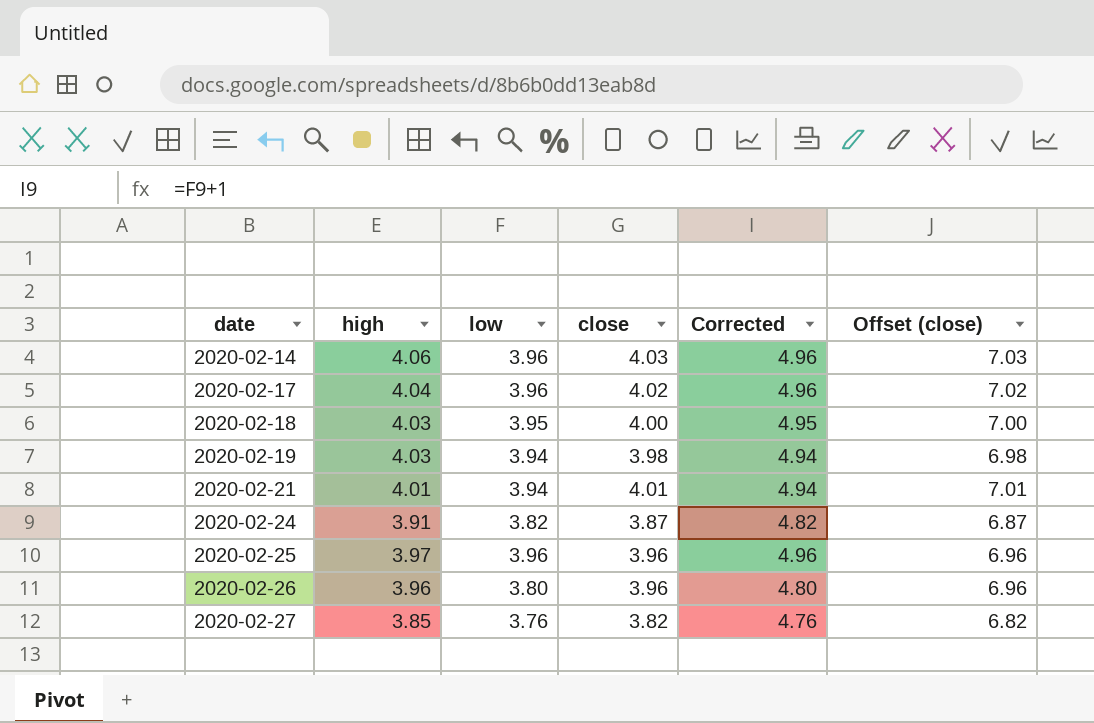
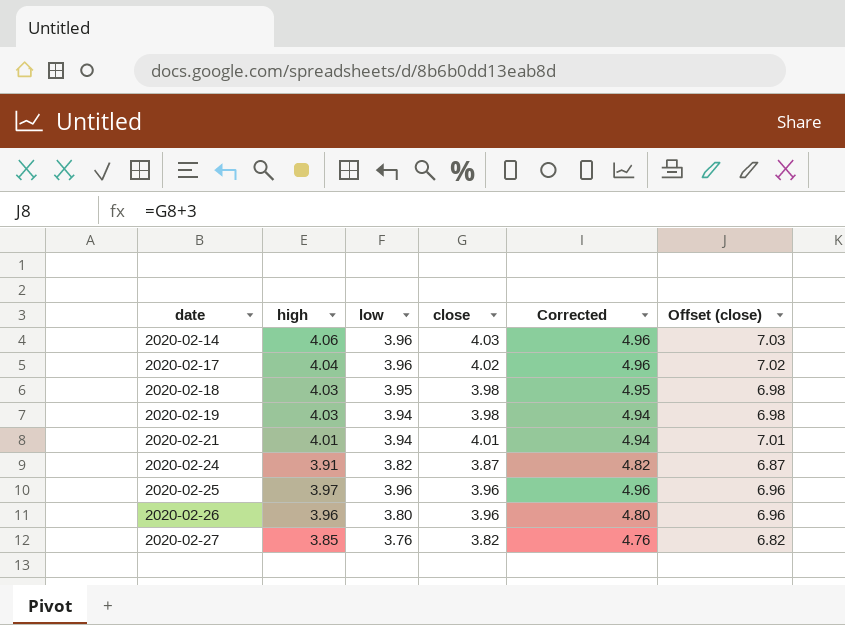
2020-02-18 | close: 4.00 -> 3.98
2020-02-18 | Offset (close): 7.00 -> 6.98

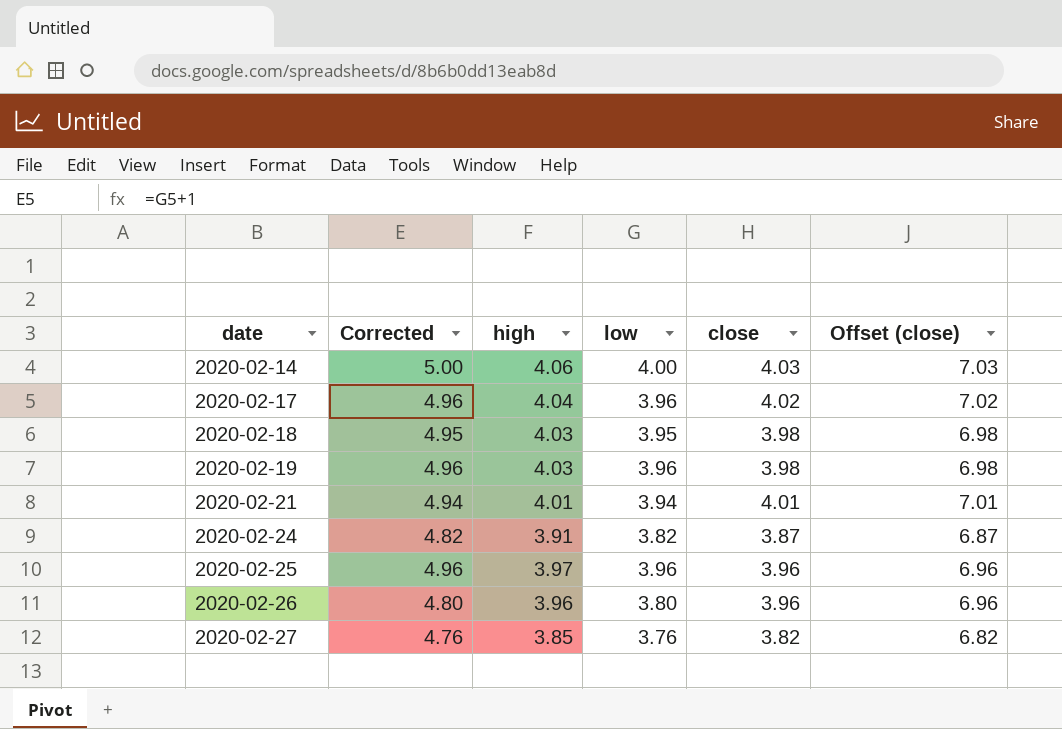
column Corrected | position: 5 -> 2
2020-02-14 | Corrected: 4.96 -> 5.00
2020-02-14 | low: 3.96 -> 4.00
2020-02-19 | Corrected: 4.94 -> 4.96
2020-02-19 | low: 3.94 -> 3.96

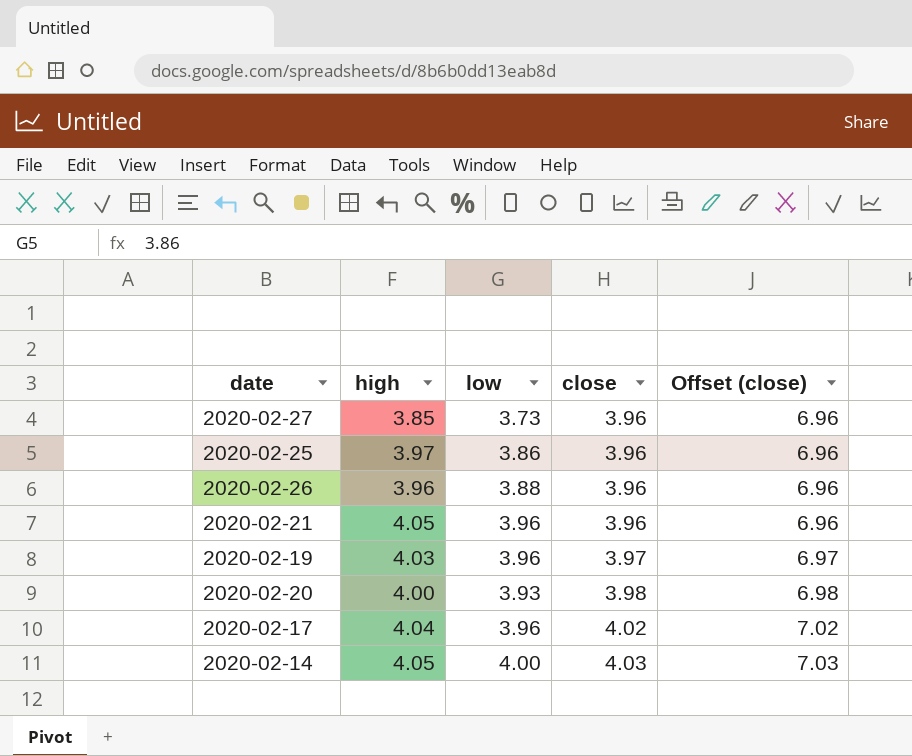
row order: date ascending -> close ascending
column Corrected | formula: [low] + 1 -> none
row 2020-02-18: 4.95 | 4.03 | 3.95 | 3.98 | 6.98 -> none
row 2020-02-24: 4.82 | 3.91 | 3.82 | 3.87 | 6.87 -> none
2020-02-27 | low: 3.76 -> 3.73
2020-02-27 | close: 3.82 -> 3.96
2020-02-27 | Offset (close): 6.82 -> 6.96
2020-02-25 | low: 3.96 -> 3.86
2020-02-26 | low: 3.80 -> 3.88
2020-02-21 | high: 4.01 -> 4.05
2020-02-21 | low: 3.94 -> 3.96
2020-02-21 | close: 4.01 -> 3.96
2020-02-21 | Offset (close): 7.01 -> 6.96
2020-02-19 | close: 3.98 -> 3.97
2020-02-19 | Offset (close): 6.98 -> 6.97
row 2020-02-20: none -> 4.00 | 3.93 | 3.98 | 6.98
2020-02-14 | high: 4.06 -> 4.05

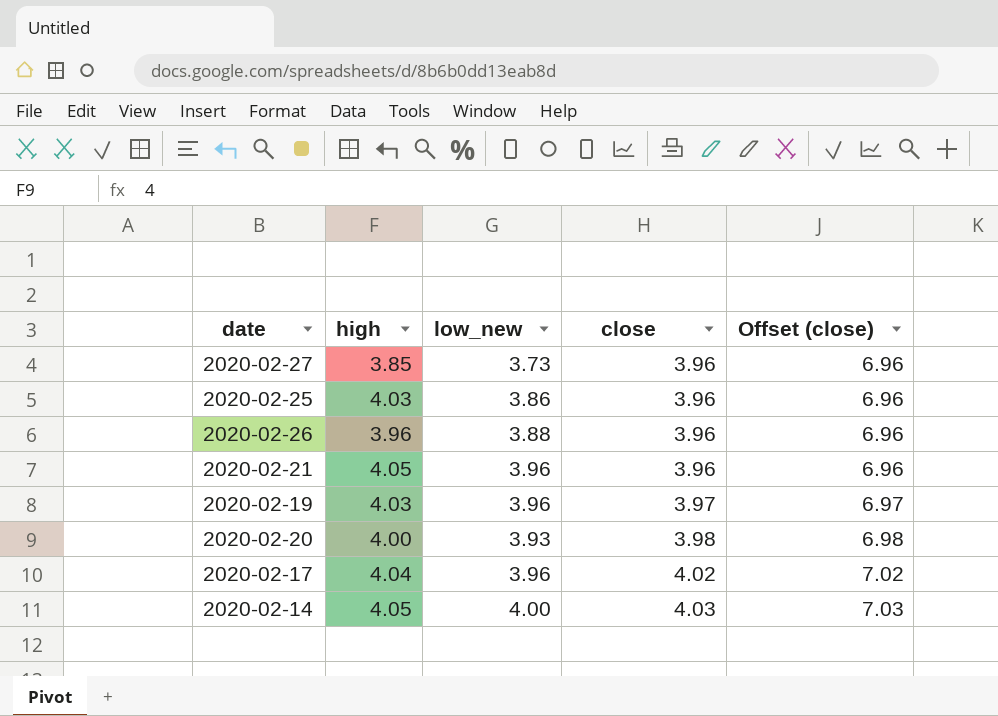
column name: low -> low_new
2020-02-25 | high: 3.97 -> 4.03

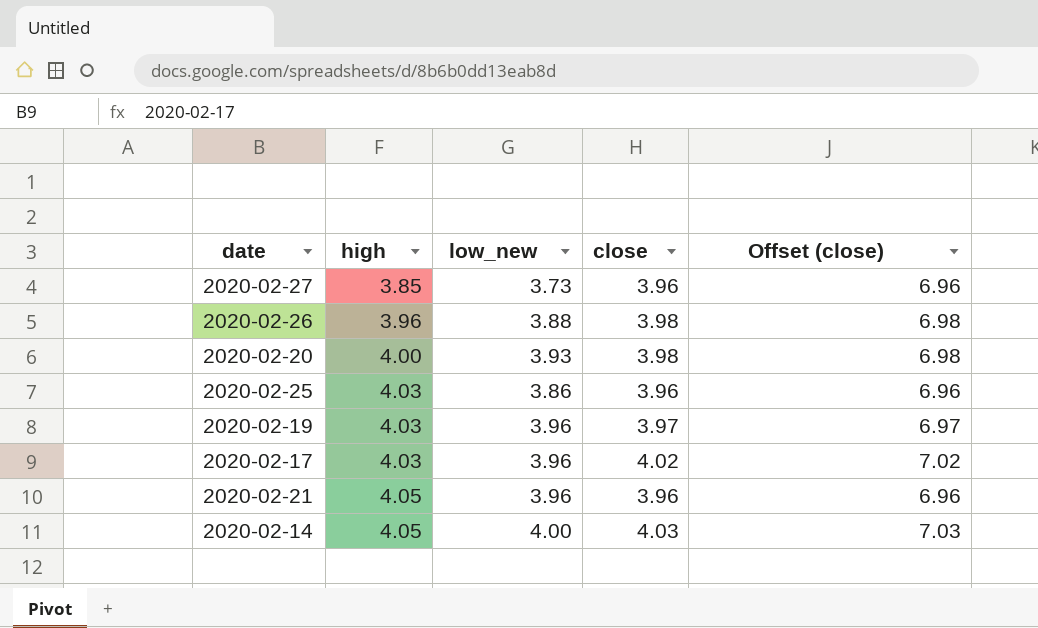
row order: close ascending -> high ascending
2020-02-26 | close: 3.96 -> 3.98
2020-02-26 | Offset (close): 6.96 -> 6.98
2020-02-17 | high: 4.04 -> 4.03

